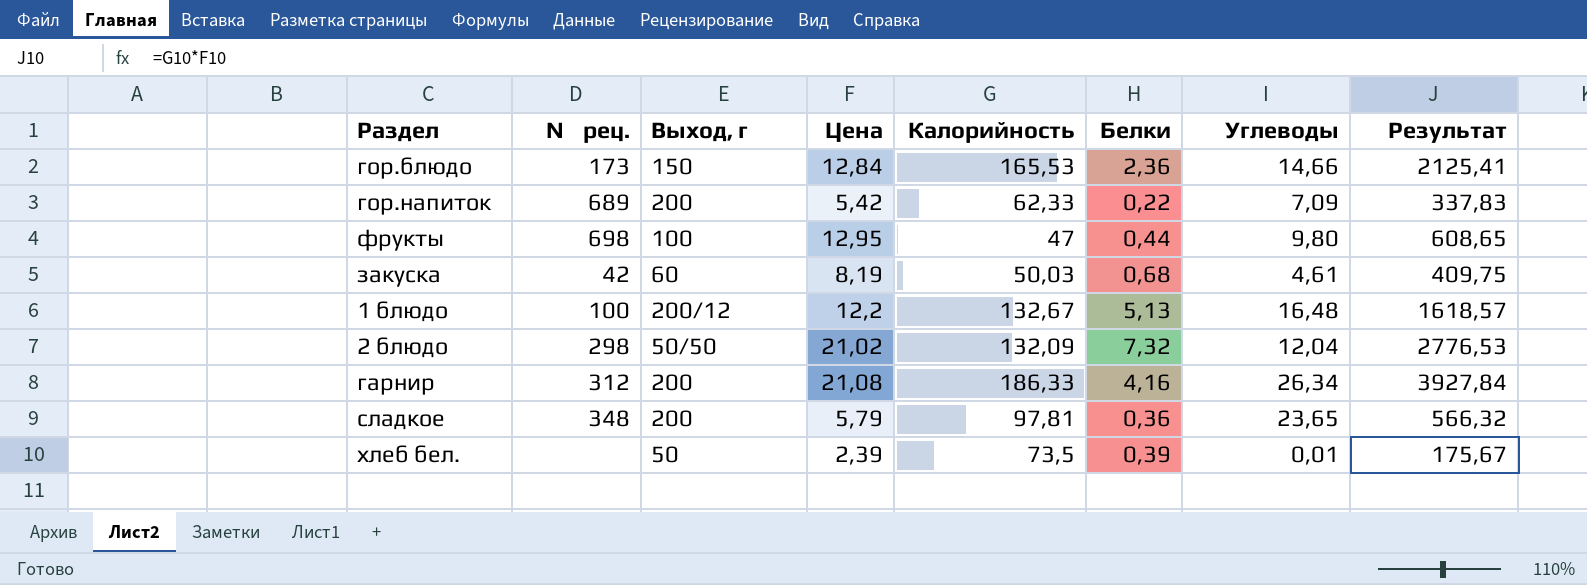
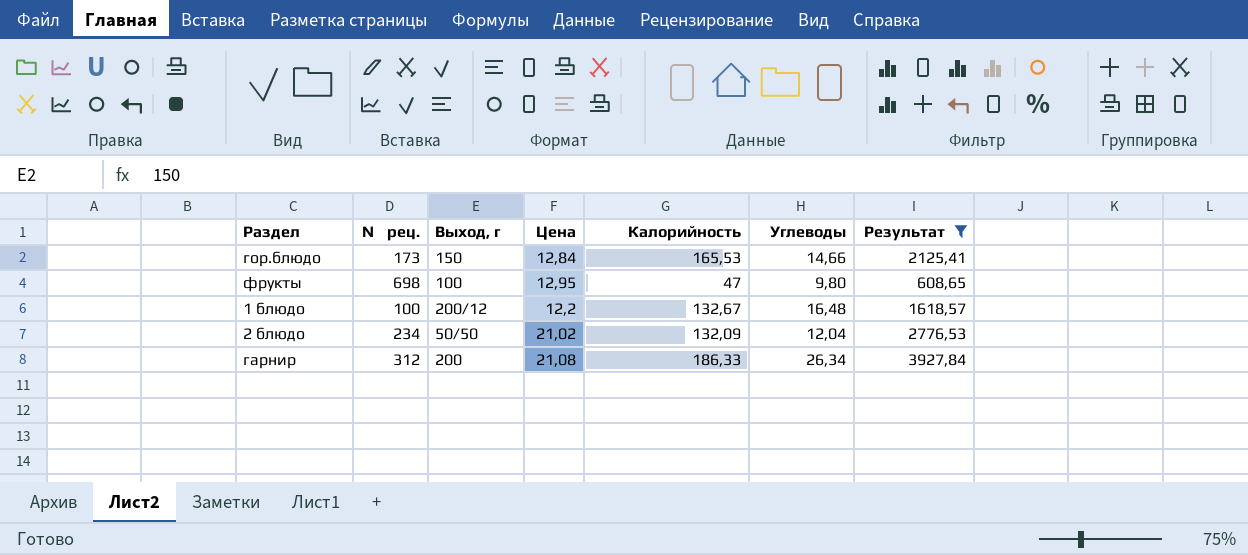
filter: none -> Результат >= 608,65
column Белки | position: 6 -> none
2 блюдо | № рец.: 298 -> 234

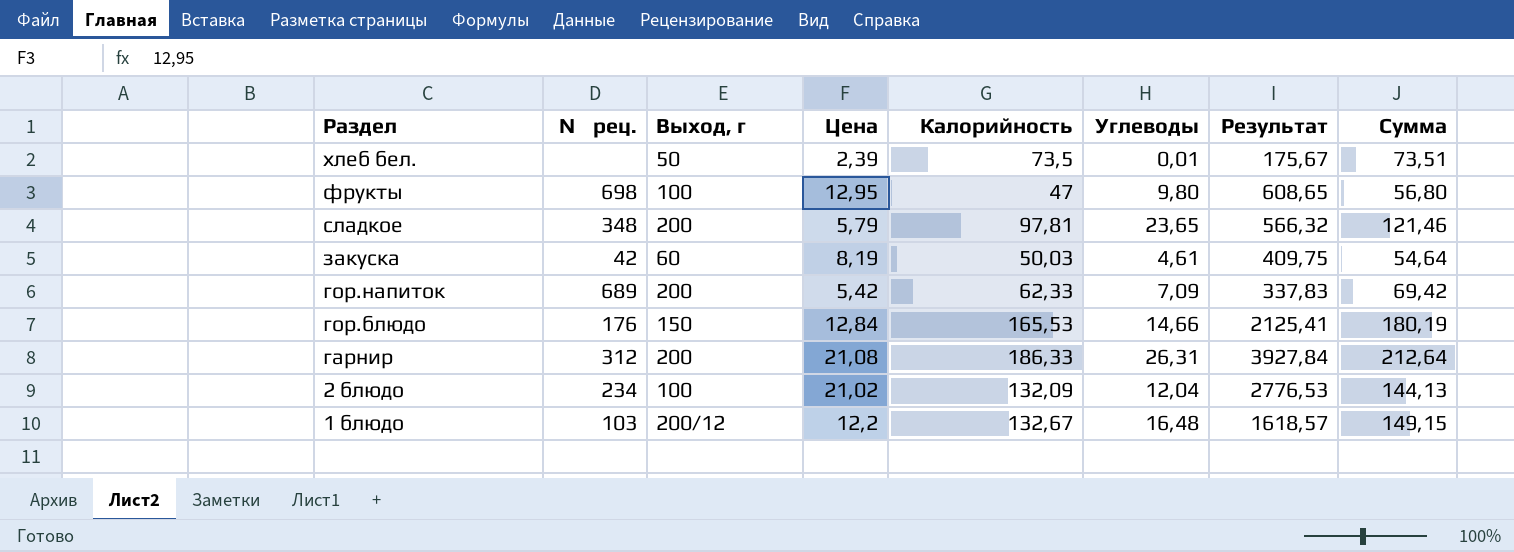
filter: Результат >= 608,65 -> none
row order: none -> Раздел descending
column Сумма | formula: none -> [Калорийность] + [Углеводы]
гор.блюдо | № рец.: 173 -> 176
гарнир | Углеводы: 26,34 -> 26,31
2 блюдо | Выход, г: 50/50 -> 100
1 блюдо | № рец.: 100 -> 103

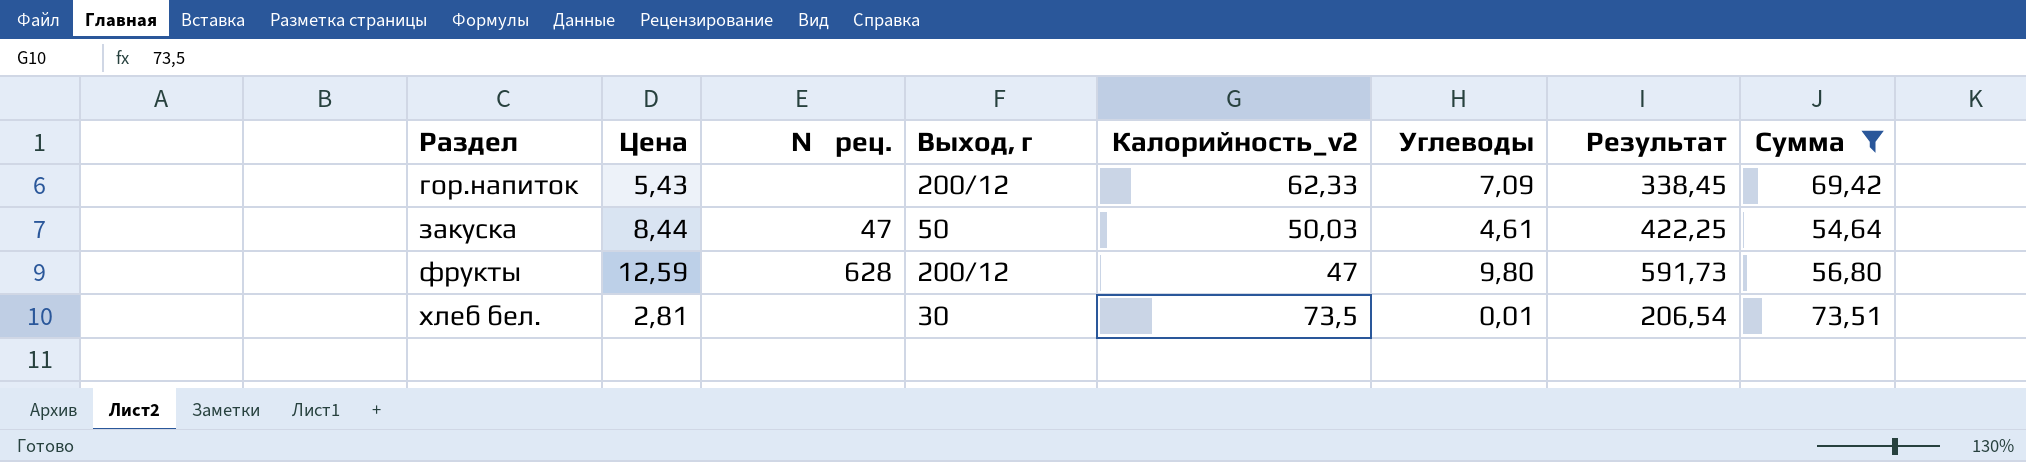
filter: none -> Сумма <= 73,51
row order: Раздел descending -> Раздел ascending
column Цена | position: 4 -> 2
column name: Калорийность -> Калорийность_v2
гор.напиток | Цена: 5,42 -> 5,43
гор.напиток | № рец.: 689 -> none
гор.напиток | Выход, г: 200 -> 200/12
гор.напиток | Результат: 337,83 -> 338,45
закуска | Цена: 8,19 -> 8,44
закуска | № рец.: 42 -> 47
закуска | Выход, г: 60 -> 50
закуска | Результат: 409,75 -> 422,25
фрукты | Цена: 12,95 -> 12,59
фрукты | № рец.: 698 -> 628
фрукты | Выход, г: 100 -> 200/12
фрукты | Результат: 608,65 -> 591,73
хлеб бел. | Цена: 2,39 -> 2,81
хлеб бел. | Выход, г: 50 -> 30
хлеб бел. | Результат: 175,67 -> 206,54

